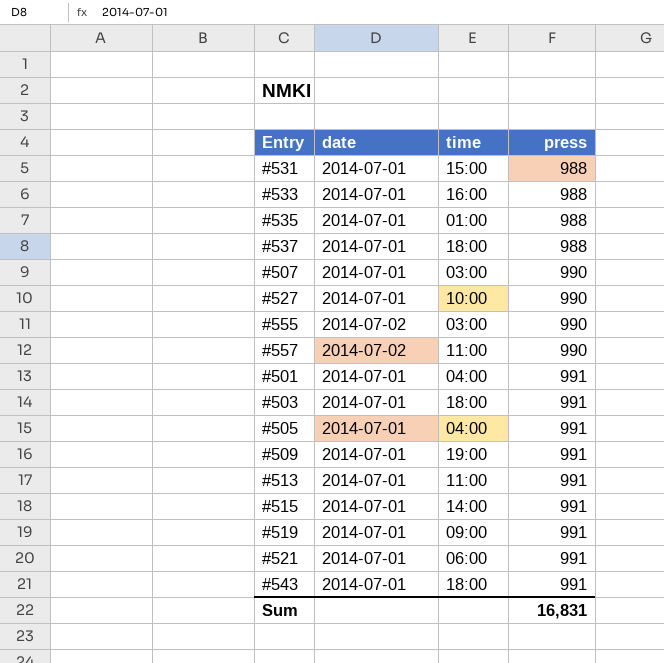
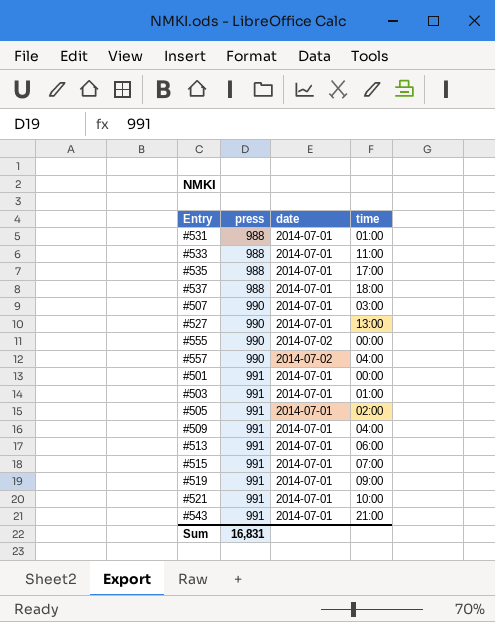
column press | position: 4 -> 2
#531 | time: 15:00 -> 01:00
#533 | time: 16:00 -> 11:00
#535 | time: 01:00 -> 17:00
#527 | time: 10:00 -> 13:00
#555 | time: 03:00 -> 00:00
#557 | time: 11:00 -> 04:00
#501 | time: 04:00 -> 00:00
#503 | time: 18:00 -> 01:00
#505 | time: 04:00 -> 02:00
#509 | time: 19:00 -> 04:00
#513 | time: 11:00 -> 06:00
#515 | time: 14:00 -> 07:00
#521 | time: 06:00 -> 10:00
#543 | time: 18:00 -> 21:00

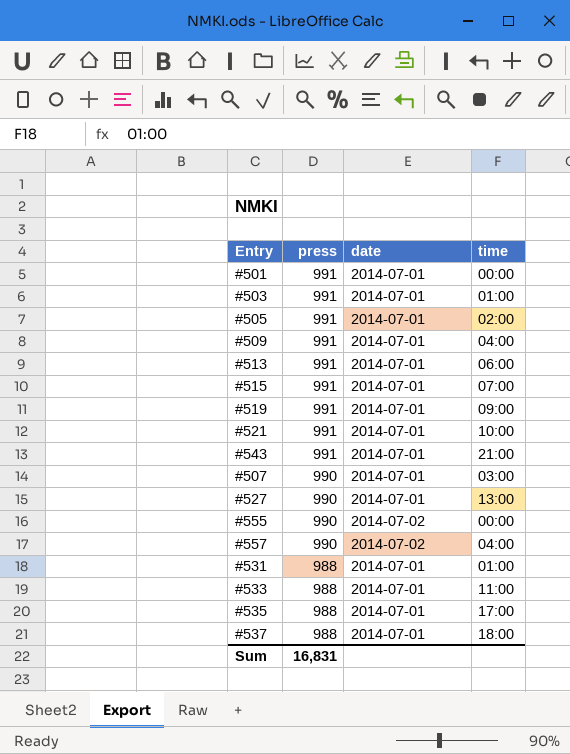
row order: press ascending -> press descending

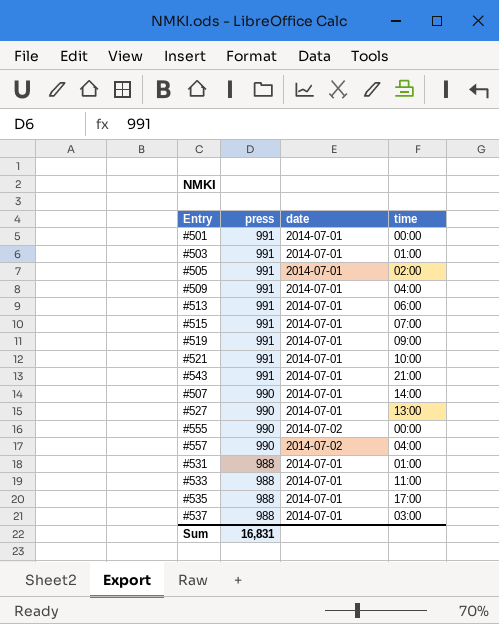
#507 | time: 03:00 -> 14:00
#537 | time: 18:00 -> 03:00

